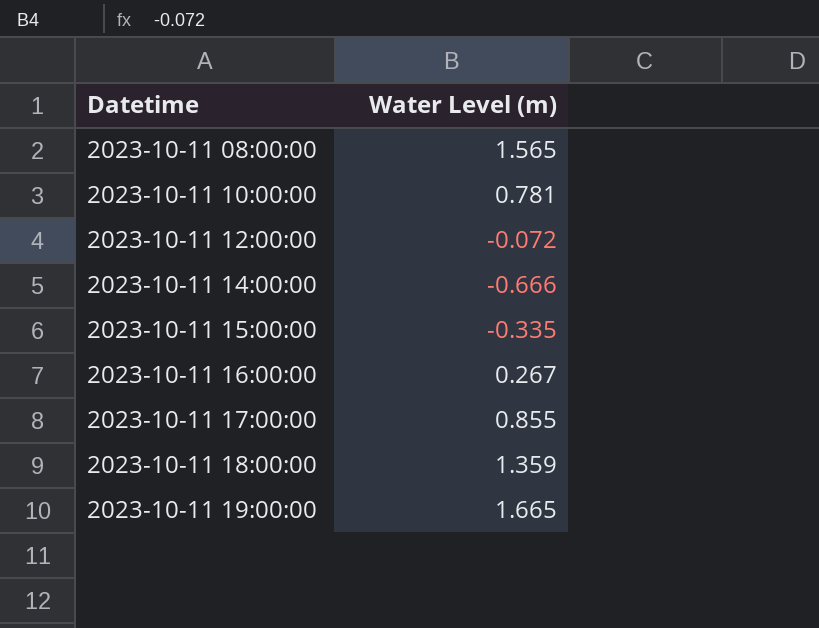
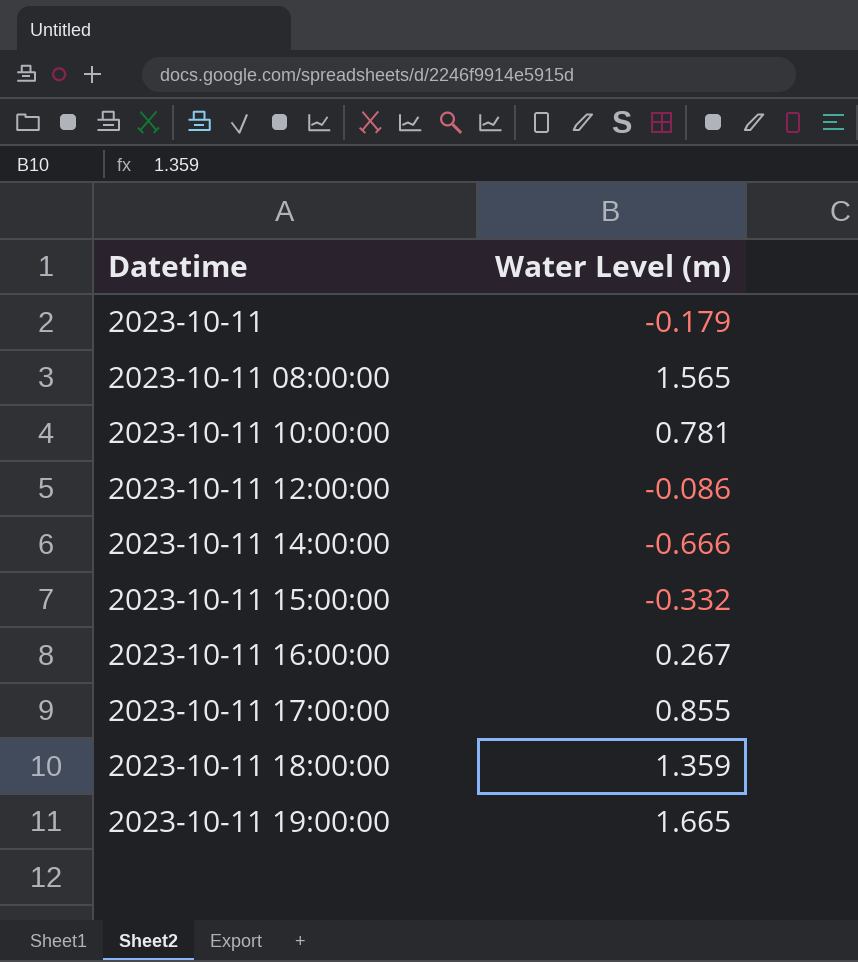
row 2023-10-11: none -> -0.179
2023-10-11 12:00:00 | Water Level (m): -0.072 -> -0.086
2023-10-11 15:00:00 | Water Level (m): -0.335 -> -0.332

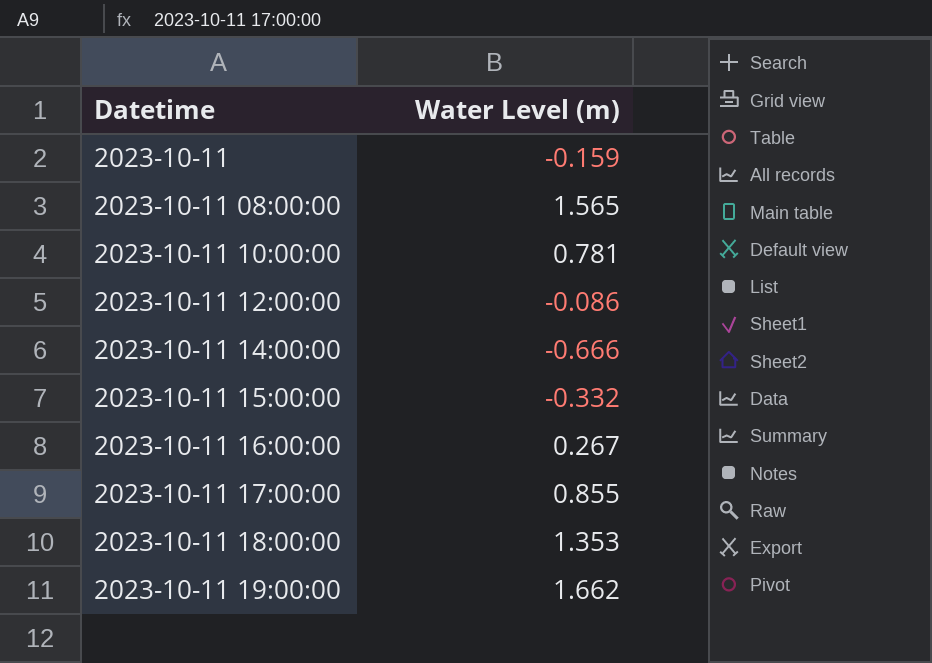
2023-10-11 | Water Level (m): -0.179 -> -0.159
2023-10-11 18:00:00 | Water Level (m): 1.359 -> 1.353
2023-10-11 19:00:00 | Water Level (m): 1.665 -> 1.662

